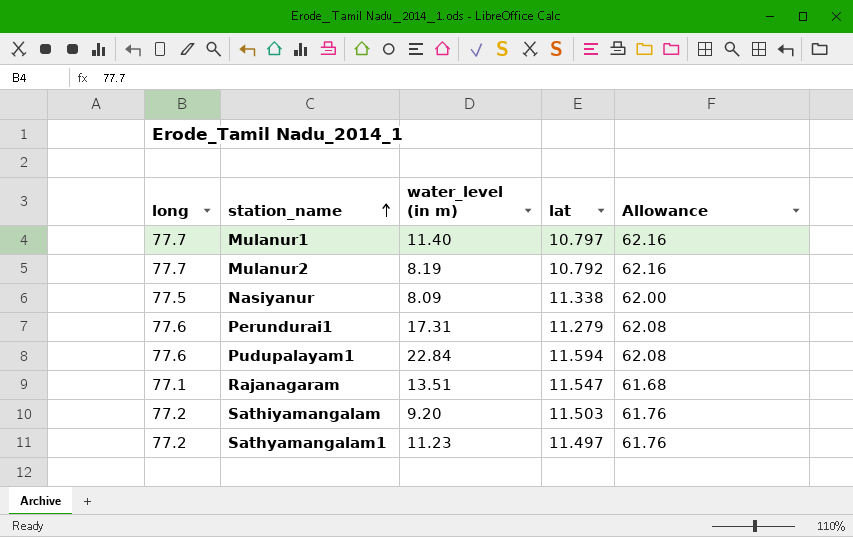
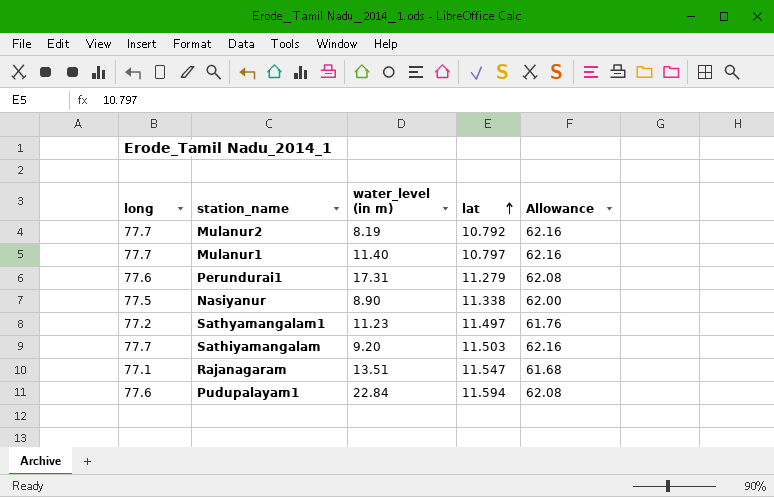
row order: station_name ascending -> lat ascending
Nasiyanur | water_level (in m): 8.09 -> 8.90
Sathiyamangalam | long: 77.2 -> 77.7
Sathiyamangalam | Allowance: 61.76 -> 62.16

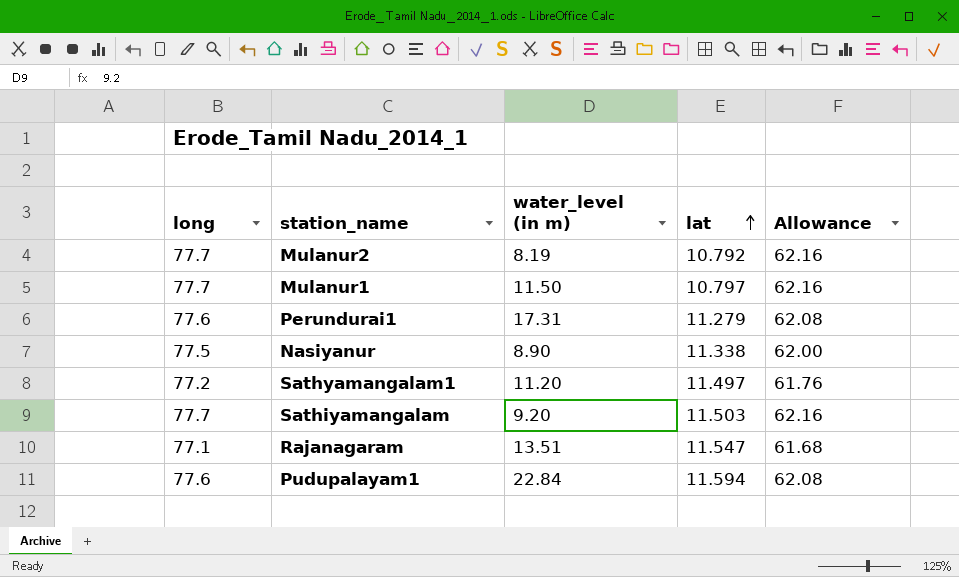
Mulanur1 | water_level (in m): 11.40 -> 11.50
Sathyamangalam1 | water_level (in m): 11.23 -> 11.20

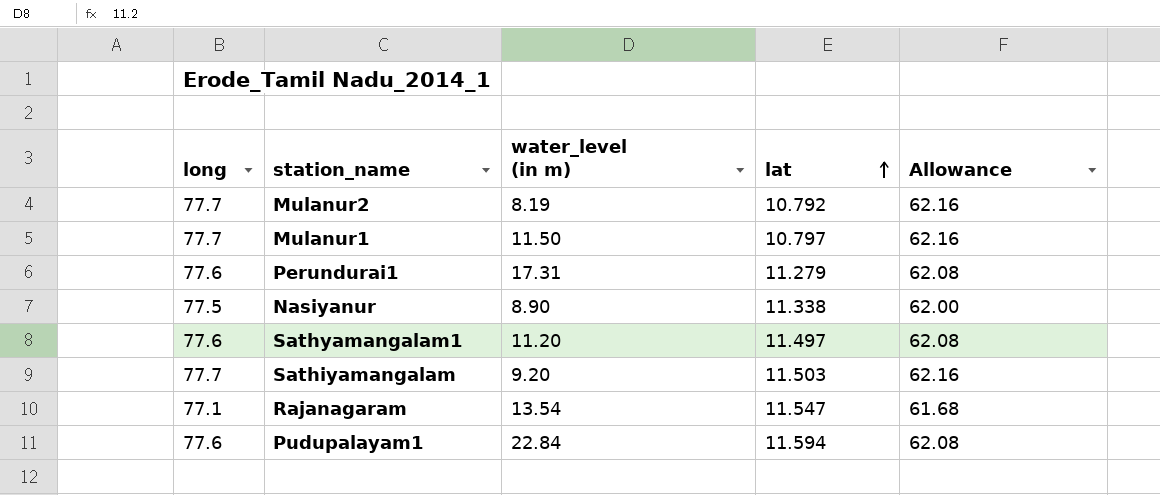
Sathyamangalam1 | long: 77.2 -> 77.6
Sathyamangalam1 | Allowance: 61.76 -> 62.08
Rajanagaram | water_level (in m): 13.51 -> 13.54

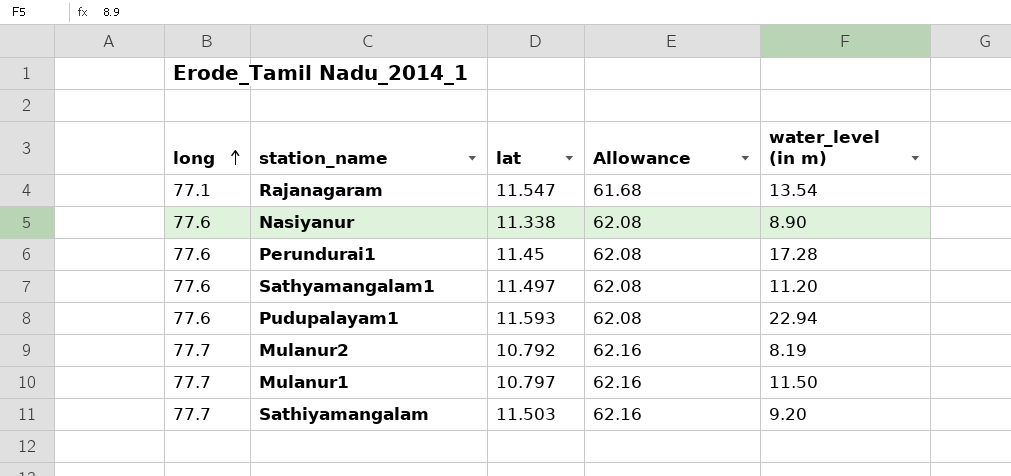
row order: lat ascending -> long ascending
column water_level (in m) | position: 3 -> 5
Nasiyanur | long: 77.5 -> 77.6
Nasiyanur | Allowance: 62.00 -> 62.08
Perundurai1 | lat: 11.279 -> 11.45
Perundurai1 | water_level (in m): 17.31 -> 17.28
Pudupalayam1 | lat: 11.594 -> 11.593
Pudupalayam1 | water_level (in m): 22.84 -> 22.94

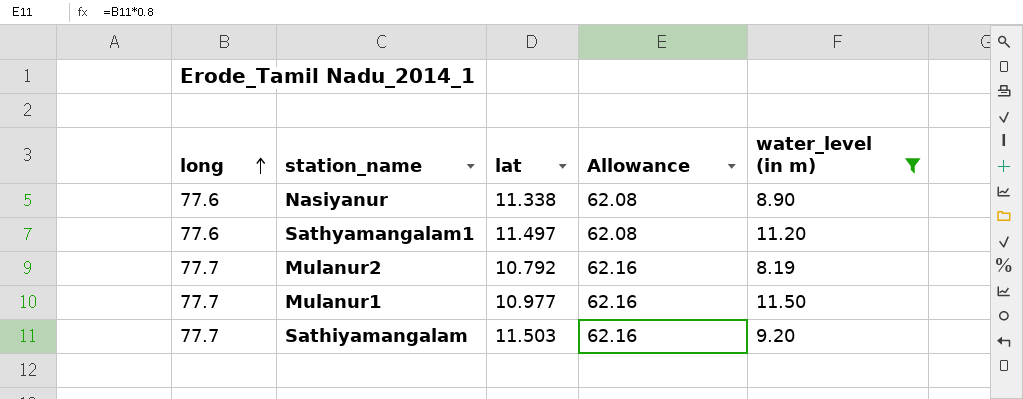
filter: none -> water_level (in m) <= 11.50
Mulanur1 | lat: 10.797 -> 10.977

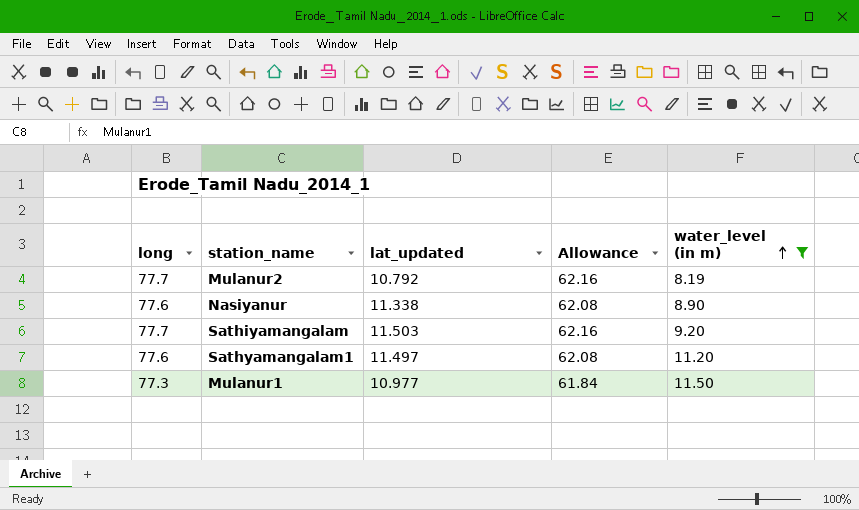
row order: long ascending -> water_level (in m) ascending
column name: lat -> lat_updated
Mulanur1 | long: 77.7 -> 77.3
Mulanur1 | Allowance: 62.16 -> 61.84

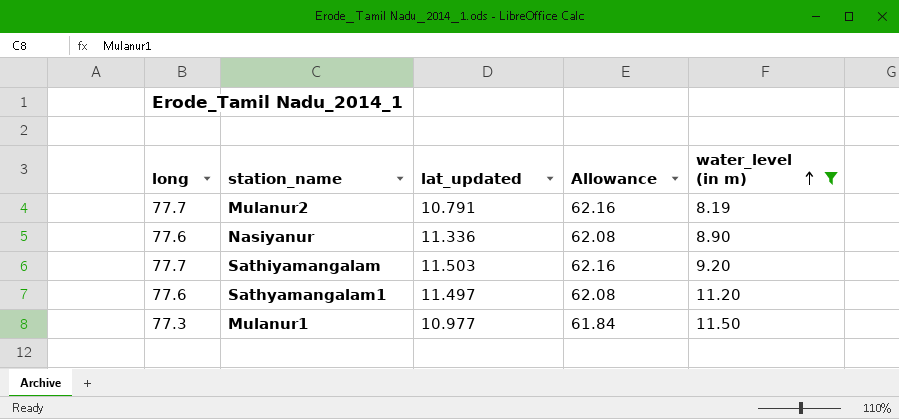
Mulanur2 | lat_updated: 10.792 -> 10.791
Nasiyanur | lat_updated: 11.338 -> 11.336

